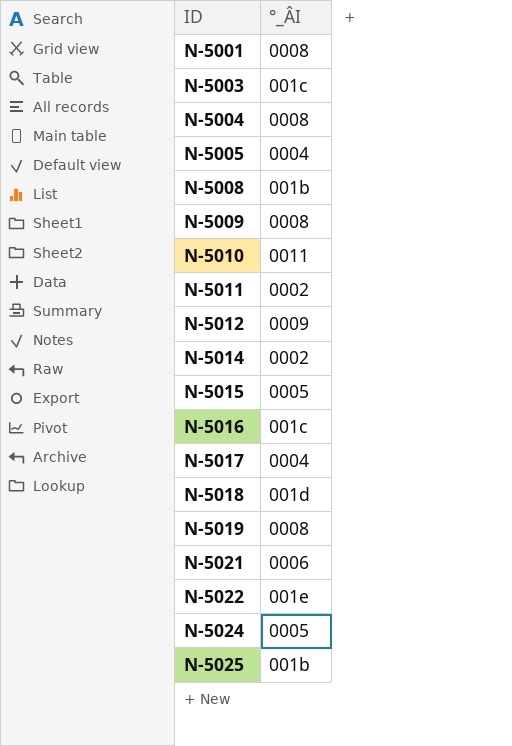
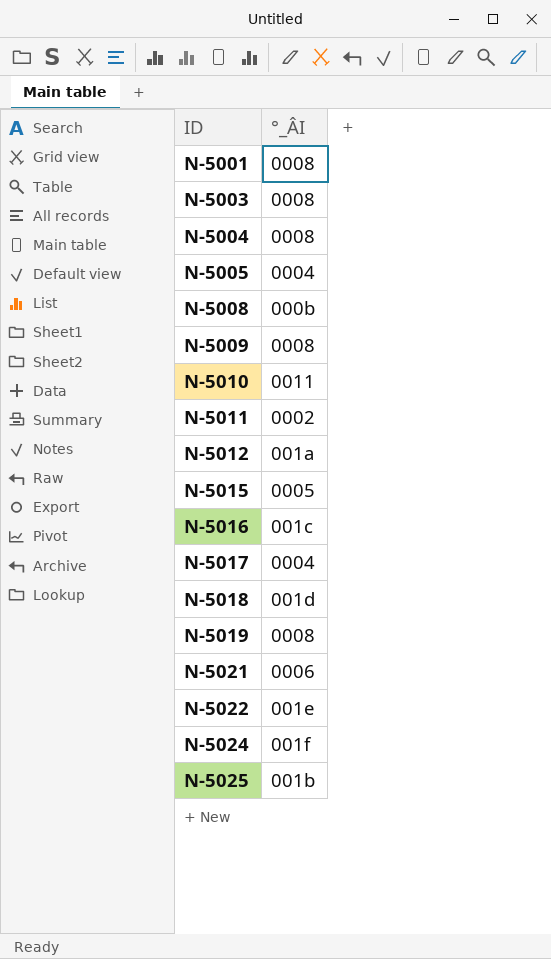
row N-5014: 0002 -> none
N-5003 | °_ÂI: 001c -> 0008
N-5008 | °_ÂI: 001b -> 000b
N-5012 | °_ÂI: 0009 -> 001a
N-5024 | °_ÂI: 0005 -> 001f

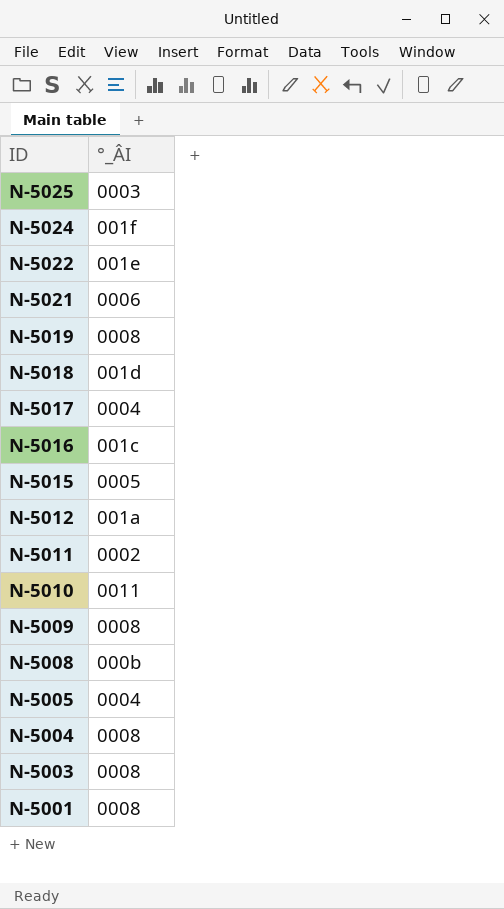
row order: ID ascending -> ID descending
N-5025 | °_ÂI: 001b -> 0003

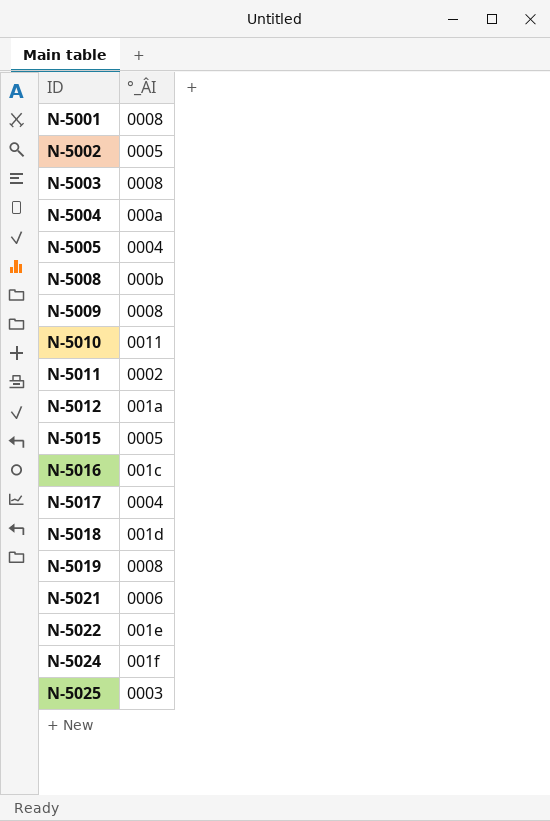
row order: ID descending -> ID ascending
row N-5002: none -> 0005
N-5004 | °_ÂI: 0008 -> 000a

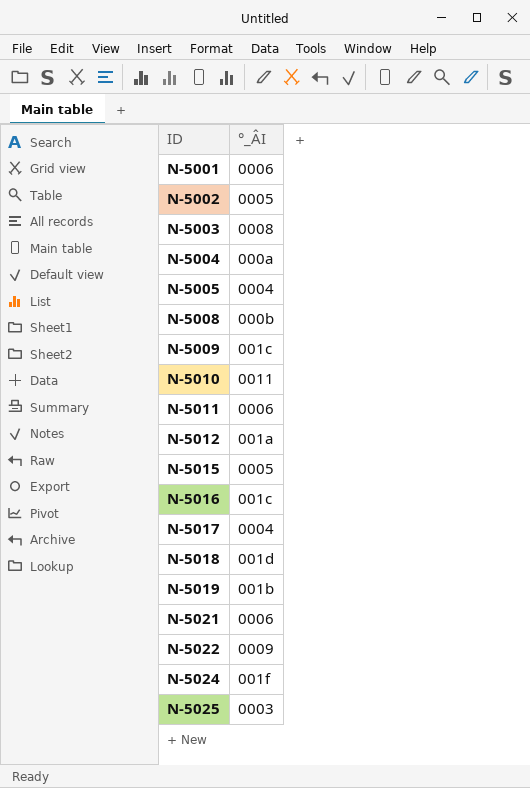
N-5001 | °_ÂI: 0008 -> 0006
N-5009 | °_ÂI: 0008 -> 001c
N-5011 | °_ÂI: 0002 -> 0006
N-5019 | °_ÂI: 0008 -> 001b
N-5022 | °_ÂI: 001e -> 0009

